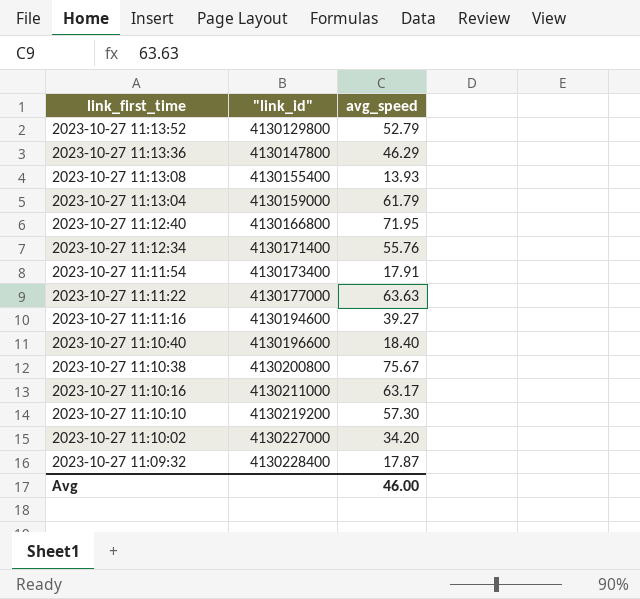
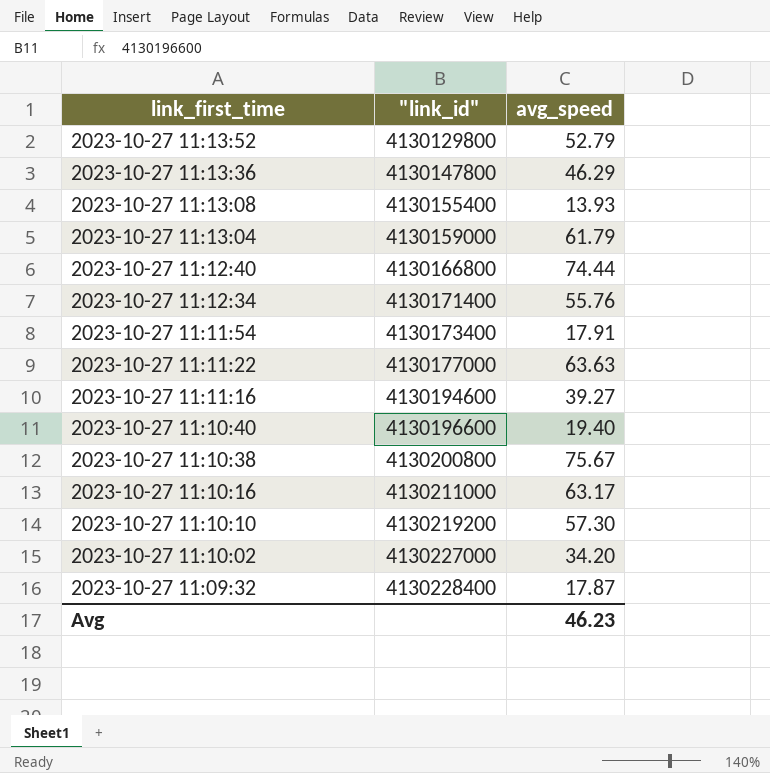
2023-10-27 11:12:40 | avg_speed: 71.95 -> 74.44
2023-10-27 11:10:40 | avg_speed: 18.40 -> 19.40
Avg | avg_speed: 46.00 -> 46.23

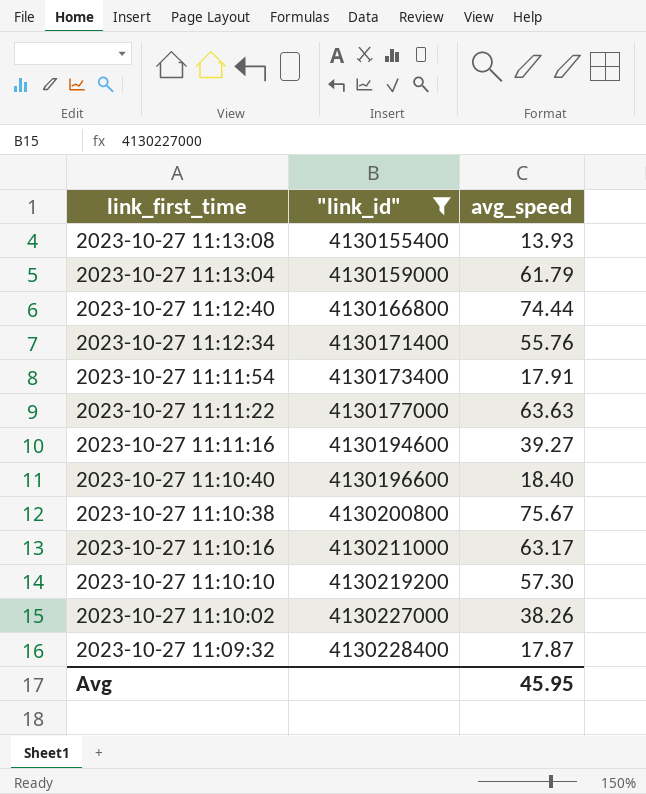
filter: none -> "link_id" >= 4130155400
2023-10-27 11:10:40 | avg_speed: 19.40 -> 18.40
2023-10-27 11:10:02 | avg_speed: 34.20 -> 38.26
Avg | avg_speed: 46.23 -> 45.95

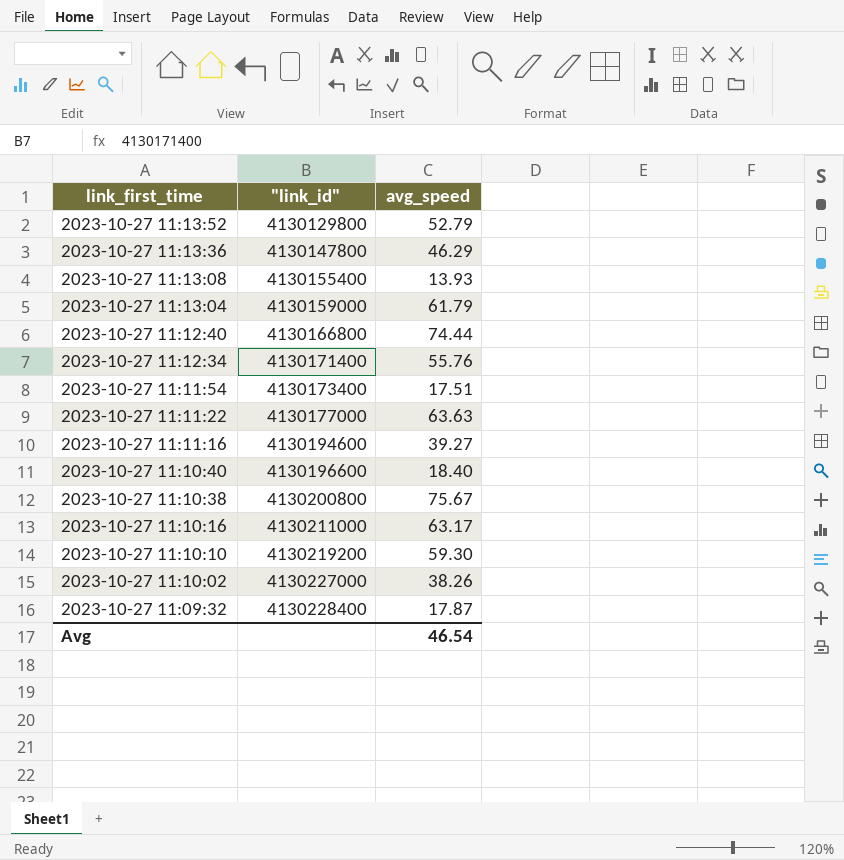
filter: "link_id" >= 4130155400 -> none
2023-10-27 11:11:54 | avg_speed: 17.91 -> 17.51
2023-10-27 11:10:10 | avg_speed: 57.30 -> 59.30
Avg | avg_speed: 45.95 -> 46.54

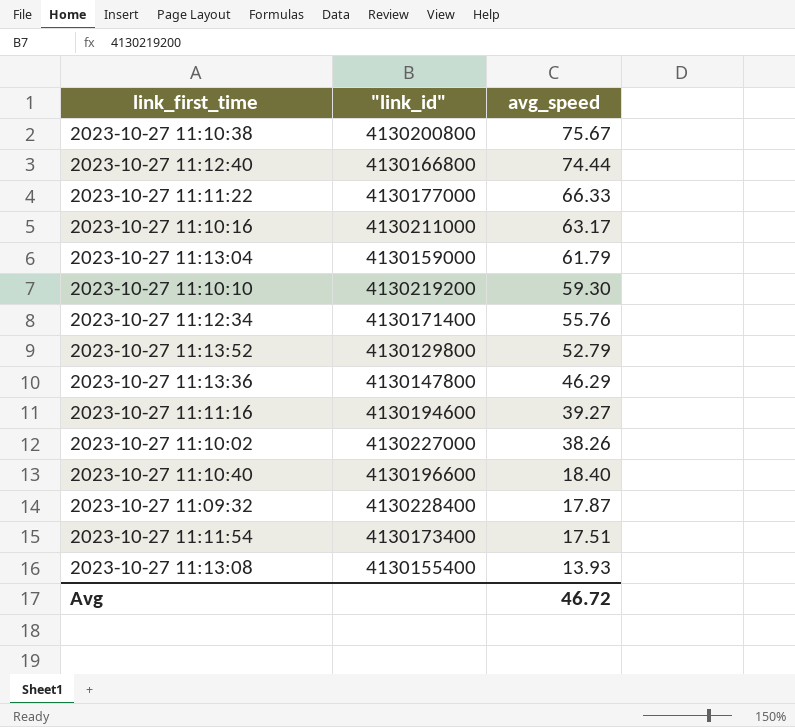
row order: link_first_time descending -> avg_speed descending
2023-10-27 11:11:22 | avg_speed: 63.63 -> 66.33
Avg | avg_speed: 46.54 -> 46.72

